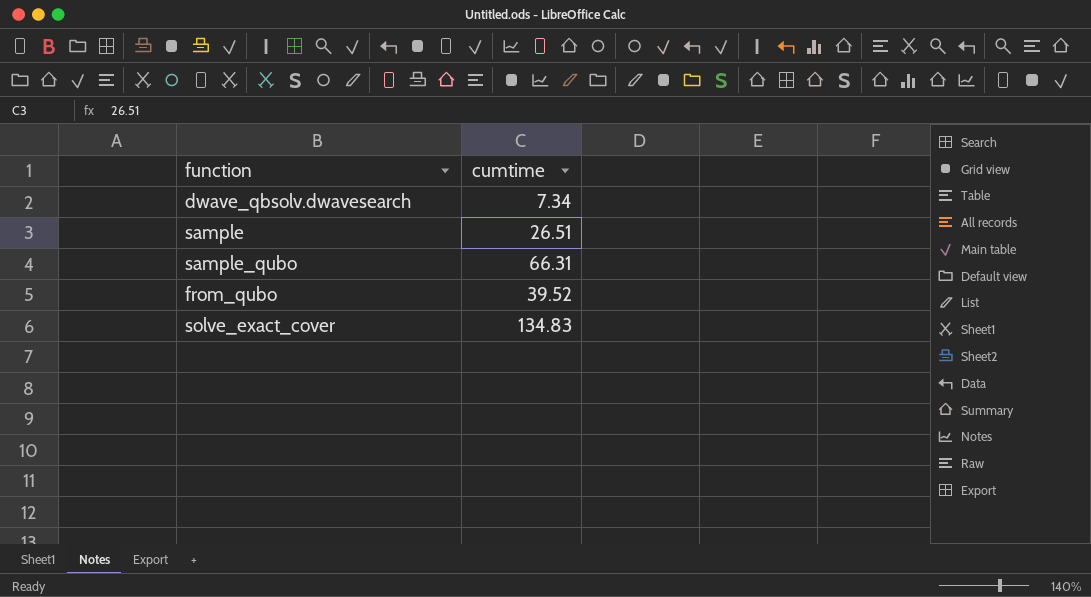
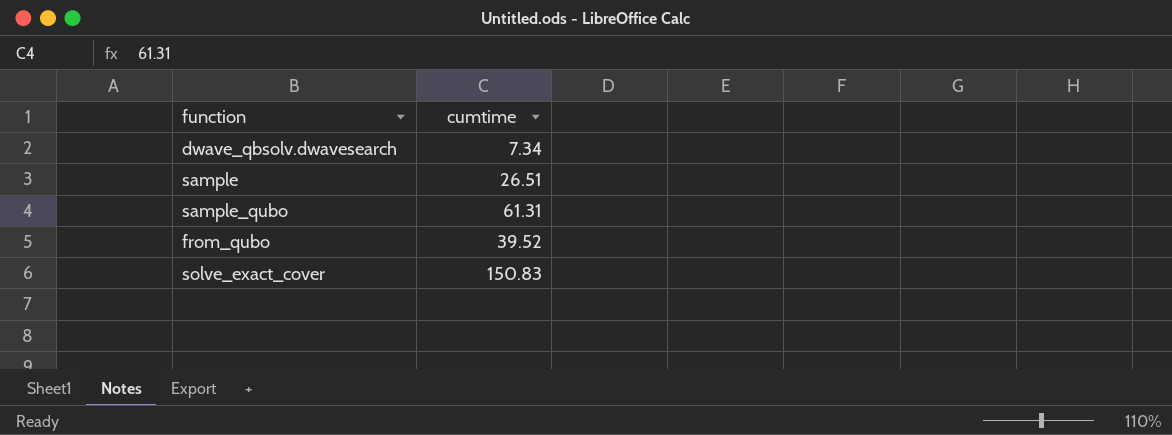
sample_qubo | cumtime: 66.31 -> 61.31
solve_exact_cover | cumtime: 134.83 -> 150.83

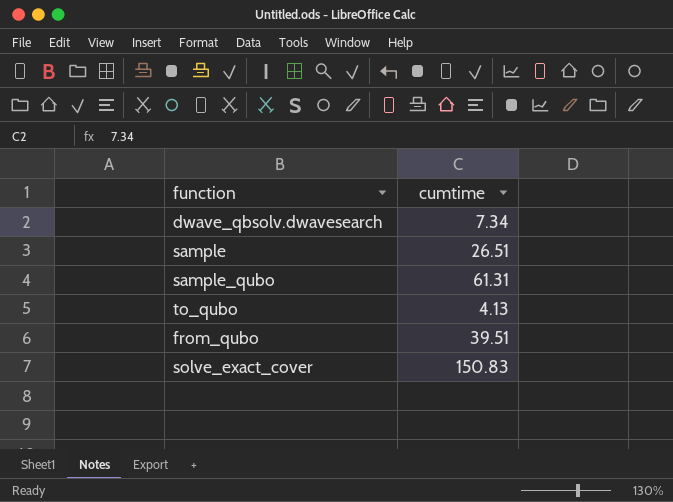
row to_qubo: none -> 4.13
from_qubo | cumtime: 39.52 -> 39.51

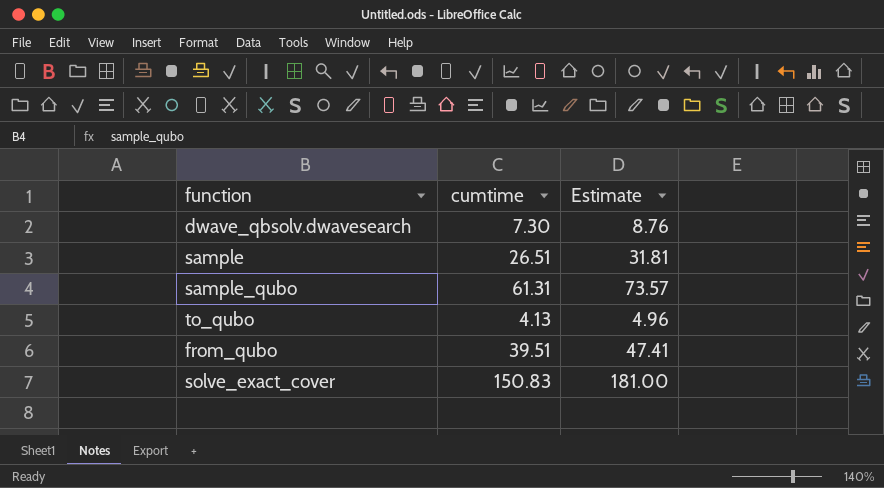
column Estimate | formula: none -> [cumtime] * 1.2
dwave_qbsolv.dwavesearch | cumtime: 7.34 -> 7.30

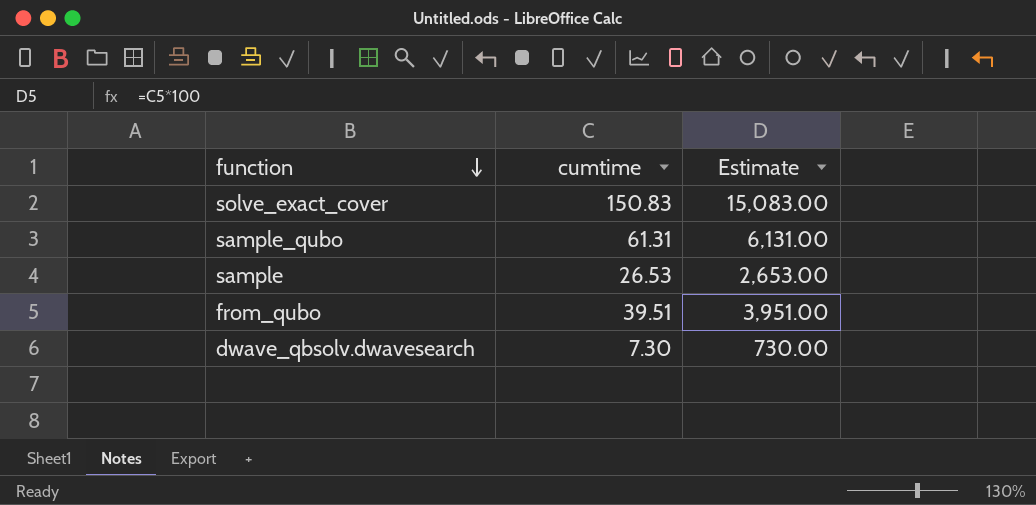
row order: none -> function descending
column Estimate | formula: [cumtime] * 1.2 -> [cumtime] * 100
row to_qubo: 4.13 | 4.96 -> none
sample | cumtime: 26.51 -> 26.53

